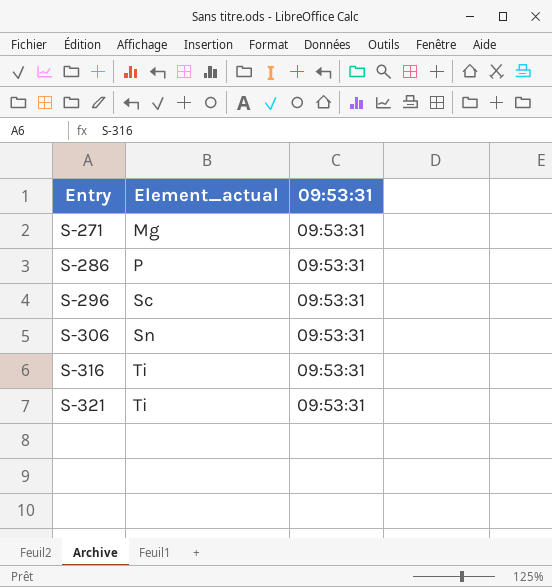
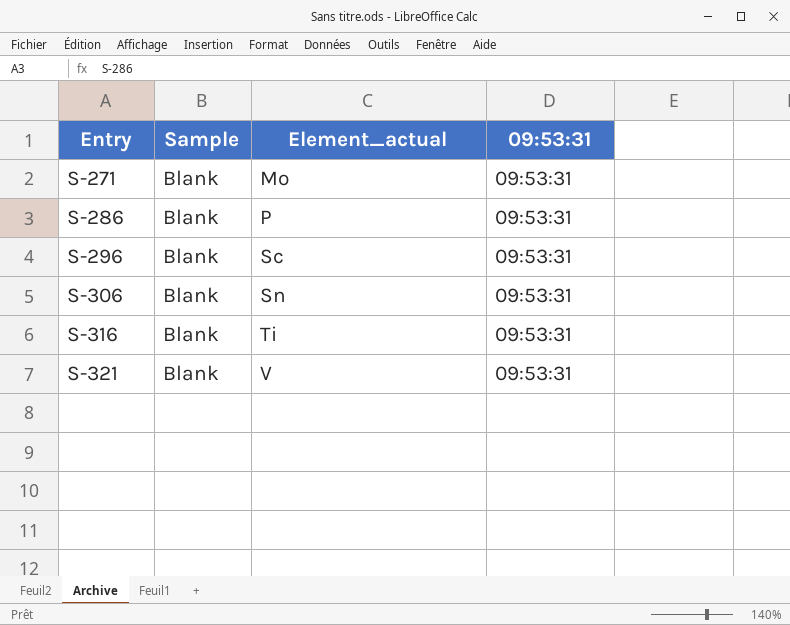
column Sample | position: none -> 2
S-271 | Element_actual: Mg -> Mo
S-321 | Element_actual: Ti -> V

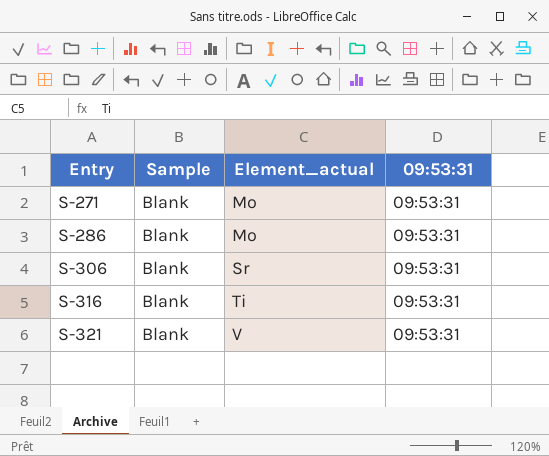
row S-296: Blank | Sc | 09:53:31 -> none
S-286 | Element_actual: P -> Mo
S-306 | Element_actual: Sn -> Sr

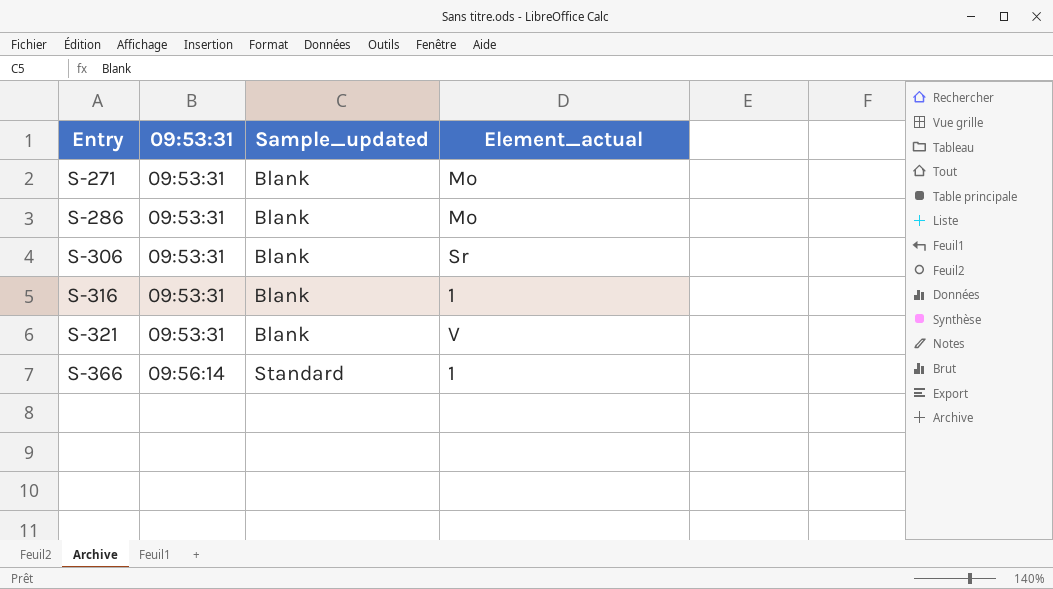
column 09:53:31 | position: 4 -> 2
column name: Sample -> Sample_updated
S-316 | Element_actual: Ti -> 1
row S-366: none -> 09:56:14 | Standard | 1

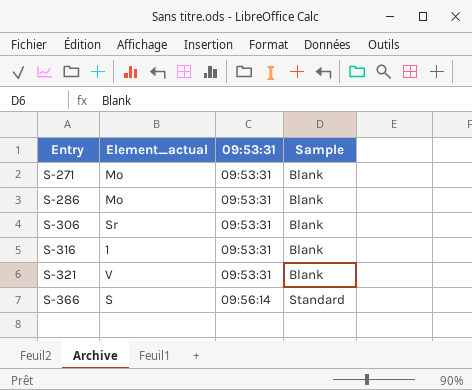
column Element_actual | position: 4 -> 2
column name: Sample_updated -> Sample
S-366 | Element_actual: 1 -> S

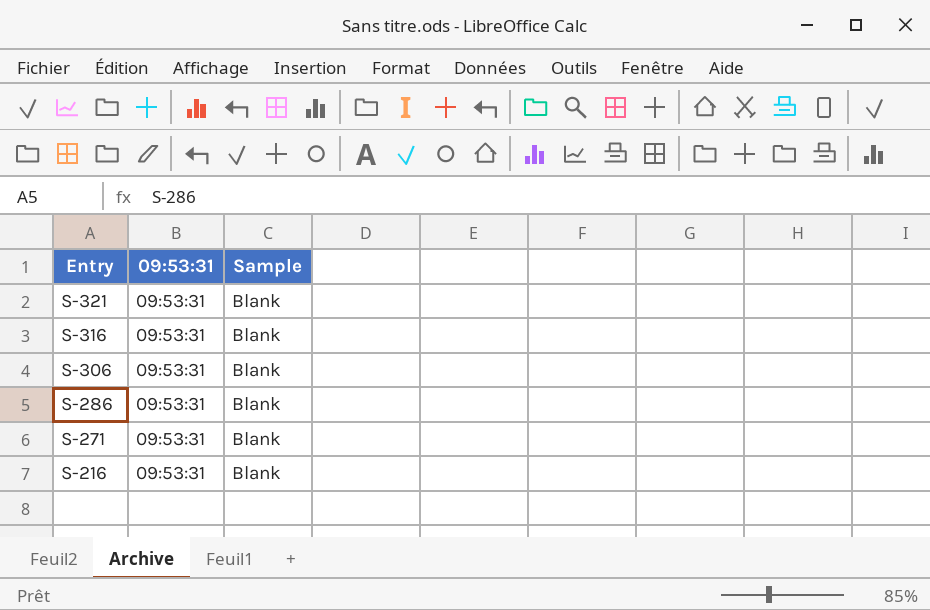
row order: Entry ascending -> Entry descending
column Element_actual | position: 2 -> none
row S-366: S | 09:56:14 | Standard -> none
row S-216: none -> 09:53:31 | Blank

